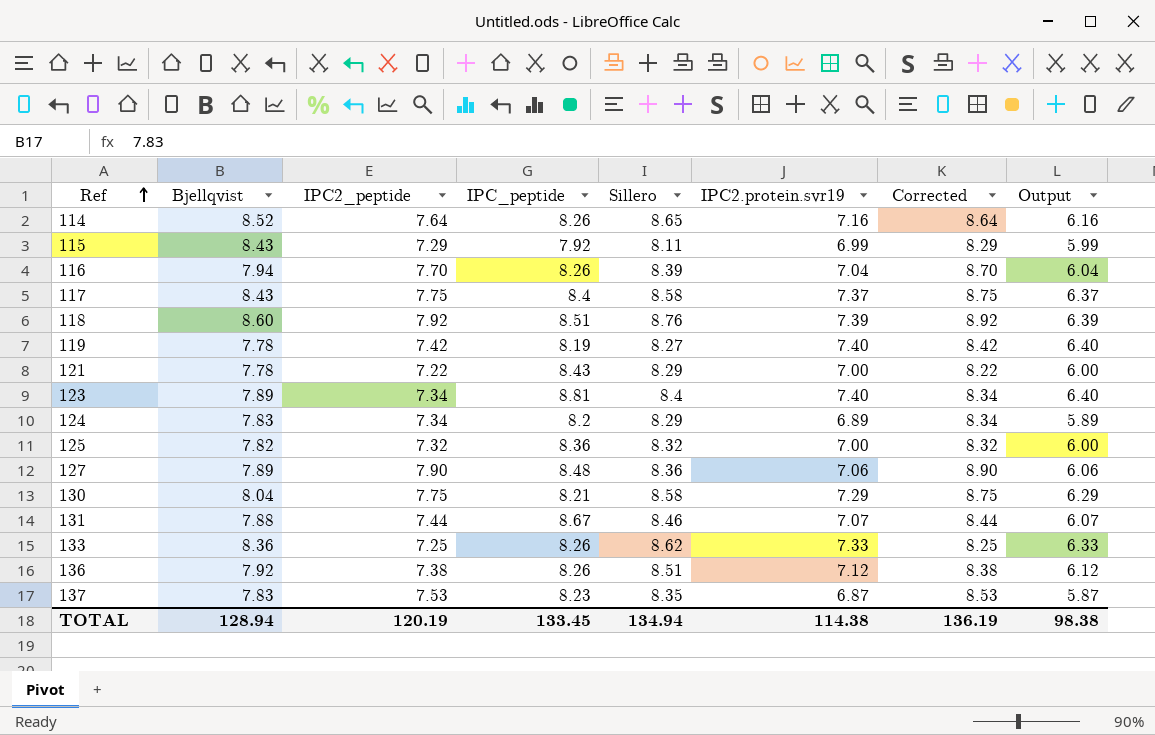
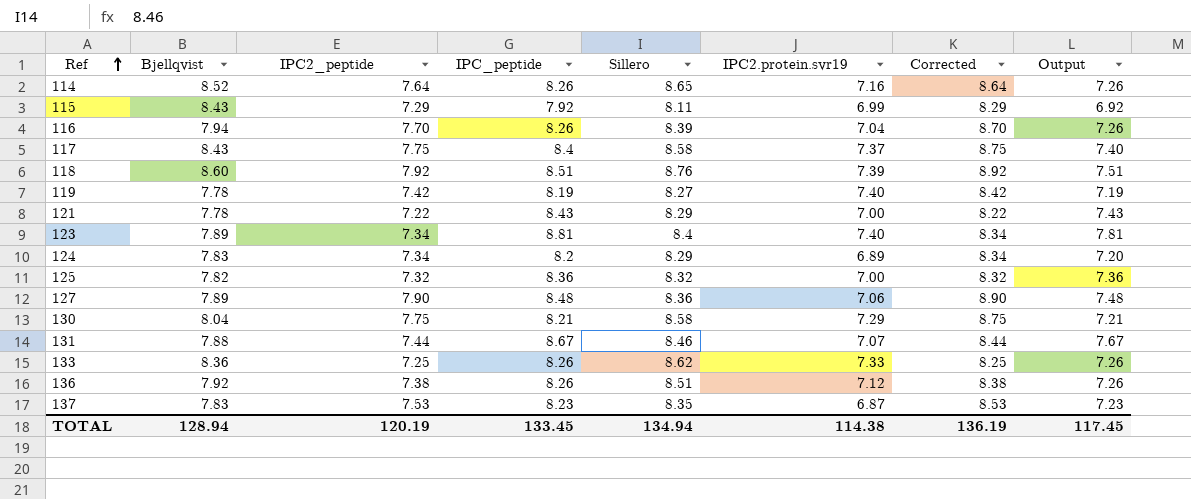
column Output | formula: [IPC2.protein.svr19] - 1 -> [IPC_peptide] - 1
TOTAL | Output: 98.38 -> 117.45

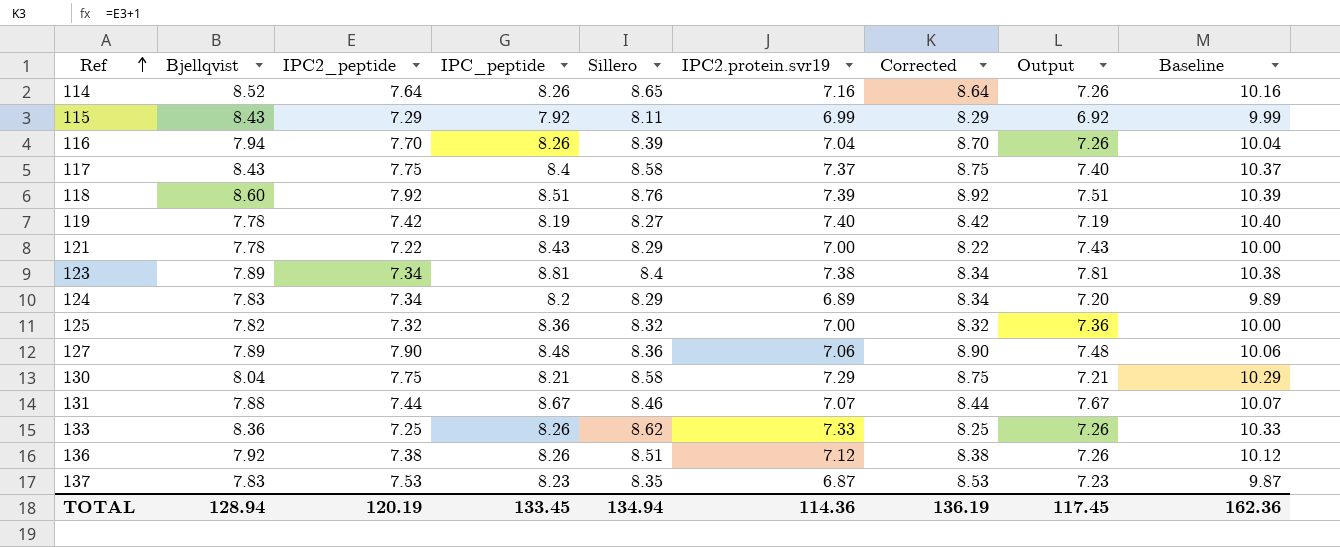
column Baseline | formula: none -> [IPC2.protein.svr19] + 3
123 | IPC2.protein.svr19: 7.40 -> 7.38
TOTAL | IPC2.protein.svr19: 114.38 -> 114.36

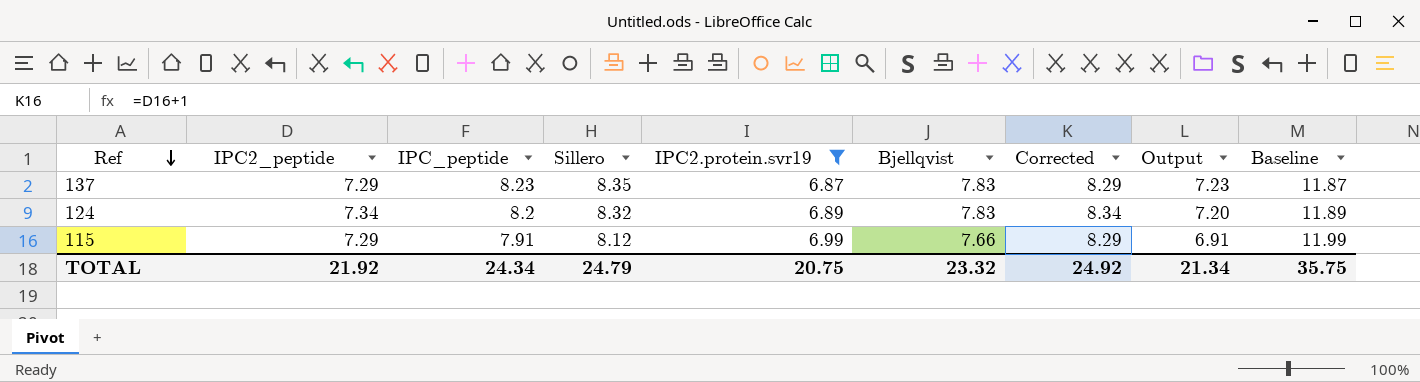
filter: none -> IPC2.protein.svr19 <= 6.99
row order: Ref ascending -> Ref descending
column Bjellqvist | position: 2 -> 6
column Baseline | formula: [IPC2.protein.svr19] + 3 -> [IPC2.protein.svr19] + 5
137 | IPC2_peptide: 7.53 -> 7.29
137 | Corrected: 8.53 -> 8.29
124 | Sillero: 8.29 -> 8.32
115 | IPC_peptide: 7.92 -> 7.91
115 | Sillero: 8.11 -> 8.12
115 | Bjellqvist: 8.43 -> 7.66
115 | Output: 6.92 -> 6.91
TOTAL | IPC2_peptide: 120.19 -> 21.92
TOTAL | IPC_peptide: 133.45 -> 24.34
TOTAL | Sillero: 134.94 -> 24.79
TOTAL | IPC2.protein.svr19: 114.36 -> 20.75
TOTAL | Bjellqvist: 128.94 -> 23.32
TOTAL | Corrected: 136.19 -> 24.92
TOTAL | Output: 117.45 -> 21.34
TOTAL | Baseline: 162.36 -> 35.75

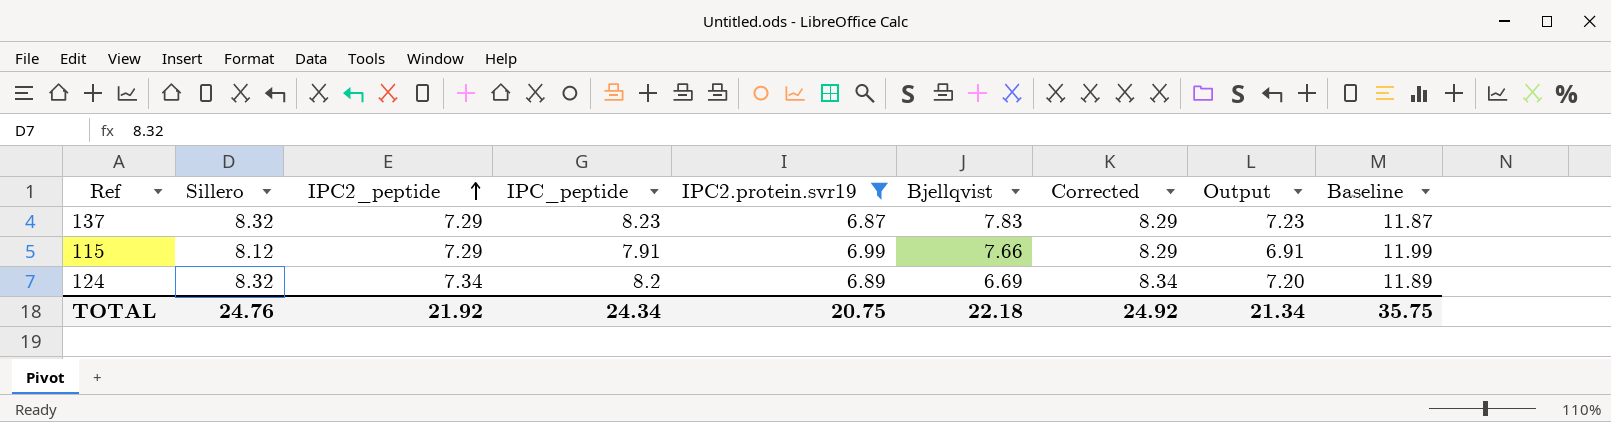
row order: Ref descending -> IPC2_peptide ascending
column Sillero | position: 4 -> 2
137 | Sillero: 8.35 -> 8.32
124 | Bjellqvist: 7.83 -> 6.69
TOTAL | Sillero: 24.79 -> 24.76
TOTAL | Bjellqvist: 23.32 -> 22.18

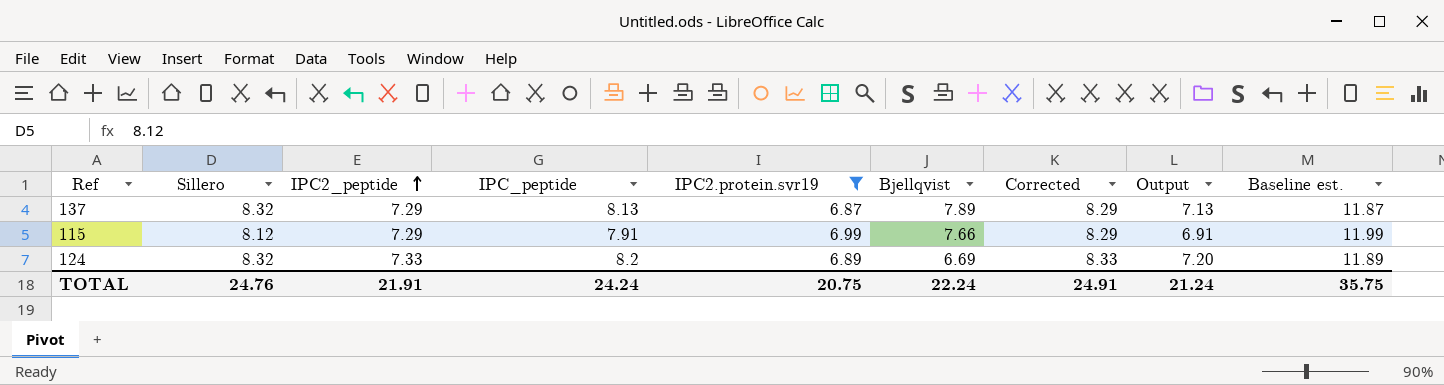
column name: Baseline -> Baseline est.
137 | IPC_peptide: 8.23 -> 8.13
137 | Bjellqvist: 7.83 -> 7.89
137 | Output: 7.23 -> 7.13
124 | IPC2_peptide: 7.34 -> 7.33
124 | Corrected: 8.34 -> 8.33
TOTAL | IPC2_peptide: 21.92 -> 21.91
TOTAL | IPC_peptide: 24.34 -> 24.24
TOTAL | Bjellqvist: 22.18 -> 22.24
TOTAL | Corrected: 24.92 -> 24.91
TOTAL | Output: 21.34 -> 21.24

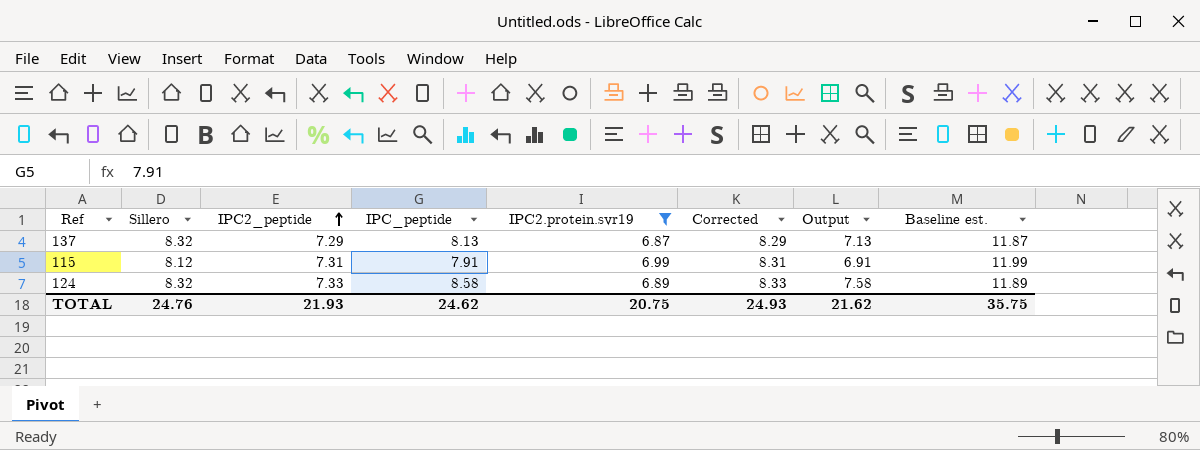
column Bjellqvist | position: 6 -> none
115 | IPC2_peptide: 7.29 -> 7.31
115 | Corrected: 8.29 -> 8.31
124 | IPC_peptide: 8.2 -> 8.58
124 | Output: 7.20 -> 7.58
TOTAL | IPC2_peptide: 21.91 -> 21.93
TOTAL | IPC_peptide: 24.24 -> 24.62
TOTAL | Corrected: 24.91 -> 24.93
TOTAL | Output: 21.24 -> 21.62

